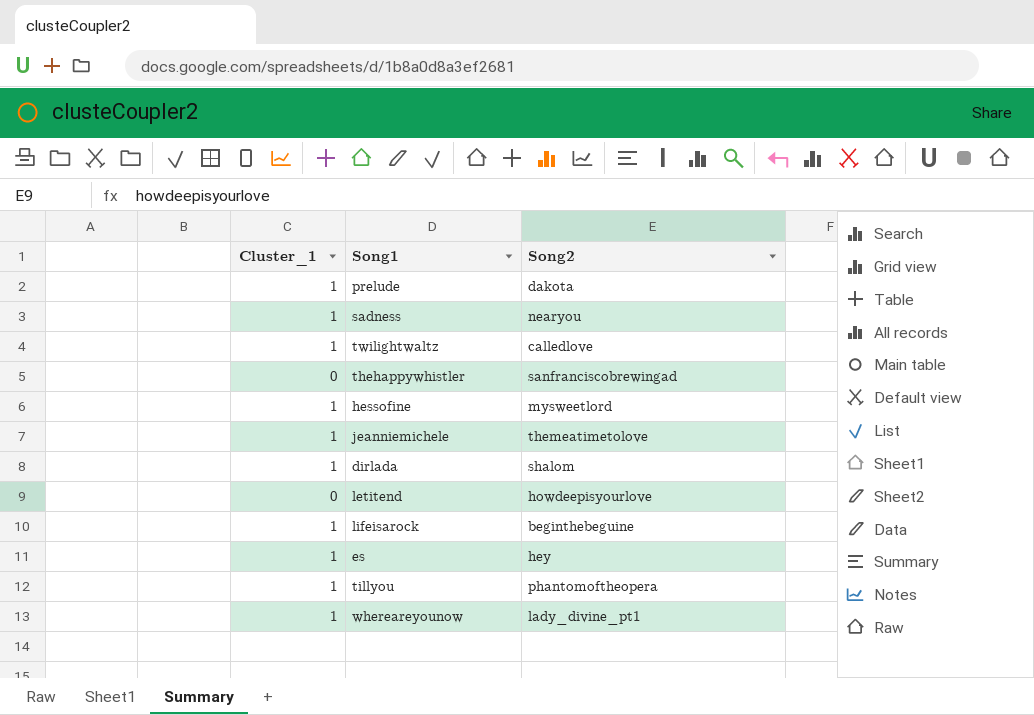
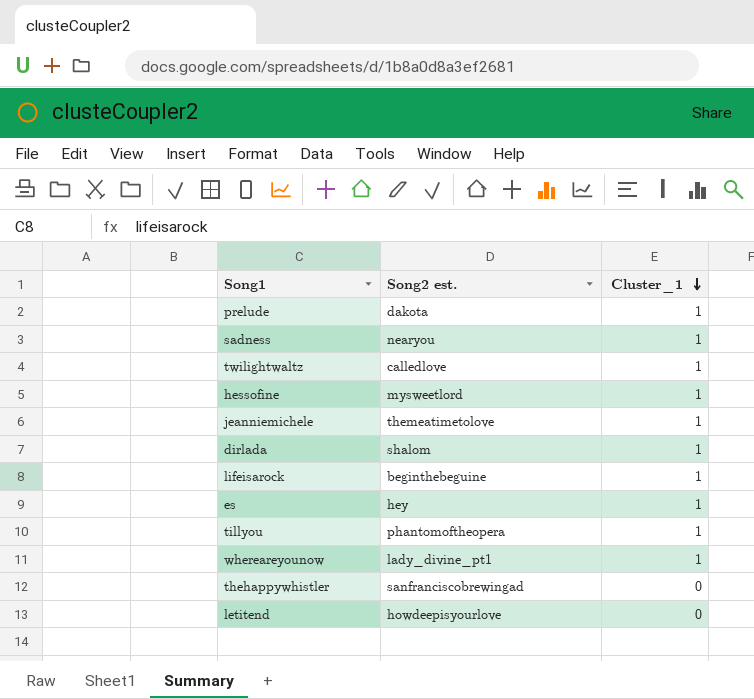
row order: none -> Cluster_1 descending
column name: Song2 -> Song2 est.
column Cluster_1 | position: 1 -> 3

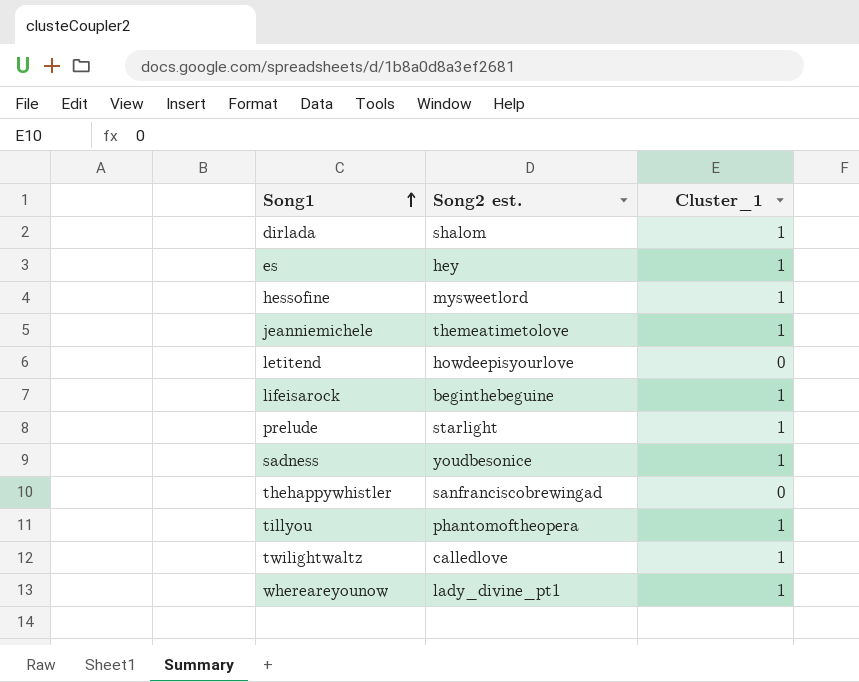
row order: Cluster_1 descending -> Song1 ascending
prelude | Song2 est.: dakota -> starlight
sadness | Song2 est.: nearyou -> youdbesonice

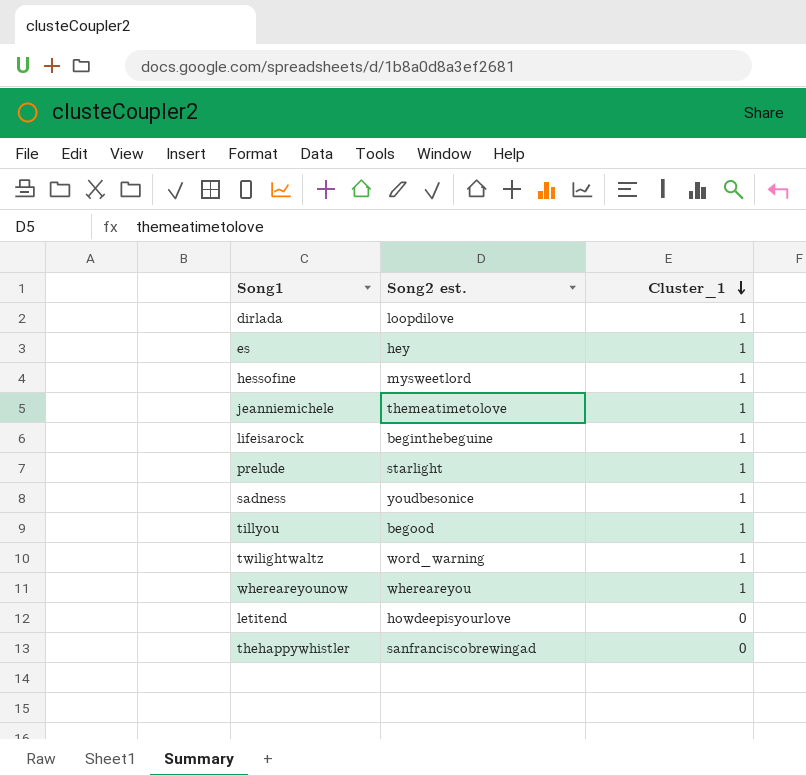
row order: Song1 ascending -> Cluster_1 descending
dirlada | Song2 est.: shalom -> loopdilove
tillyou | Song2 est.: phantomoftheopera -> begood
twilightwaltz | Song2 est.: calledlove -> word_warning
whereareyounow | Song2 est.: lady_divine_pt1 -> whereareyou

